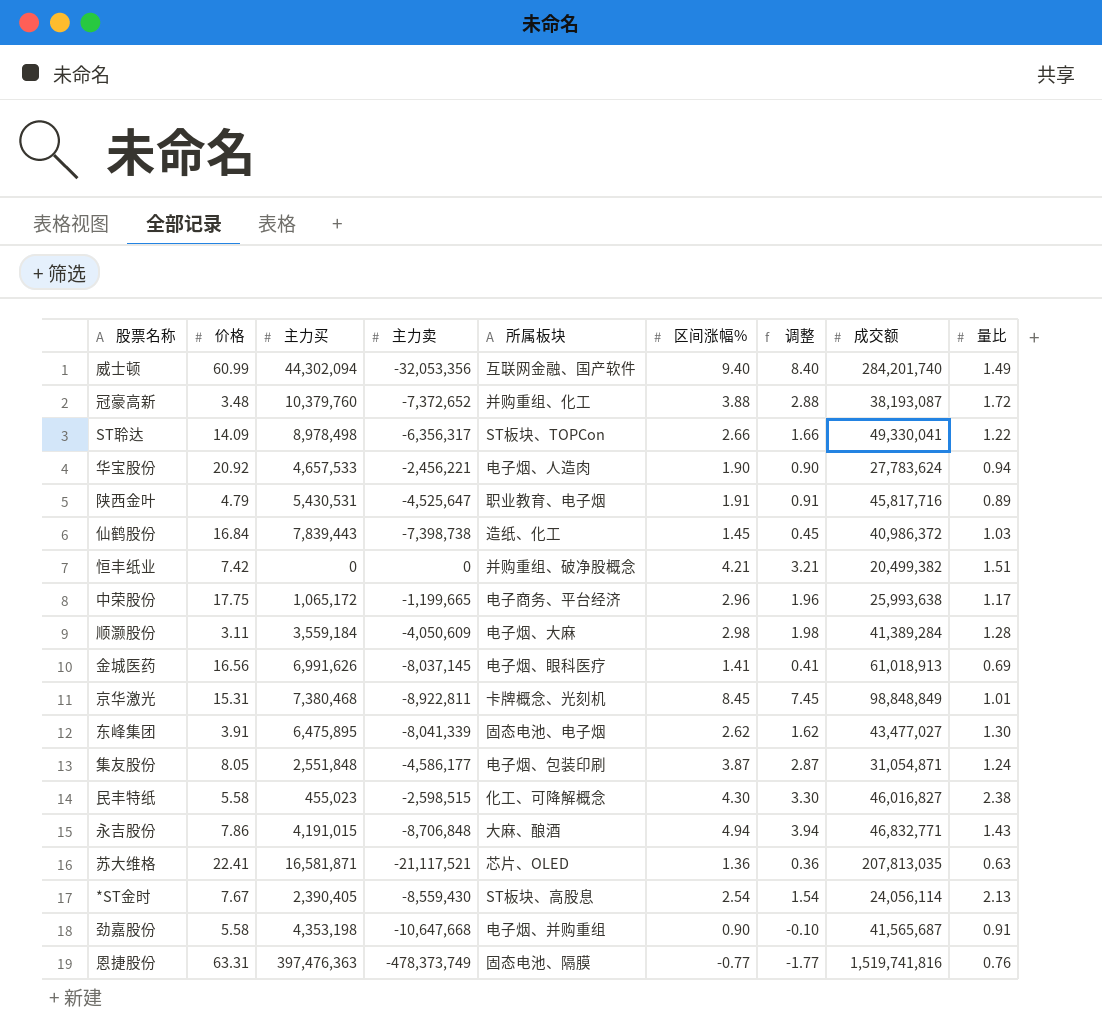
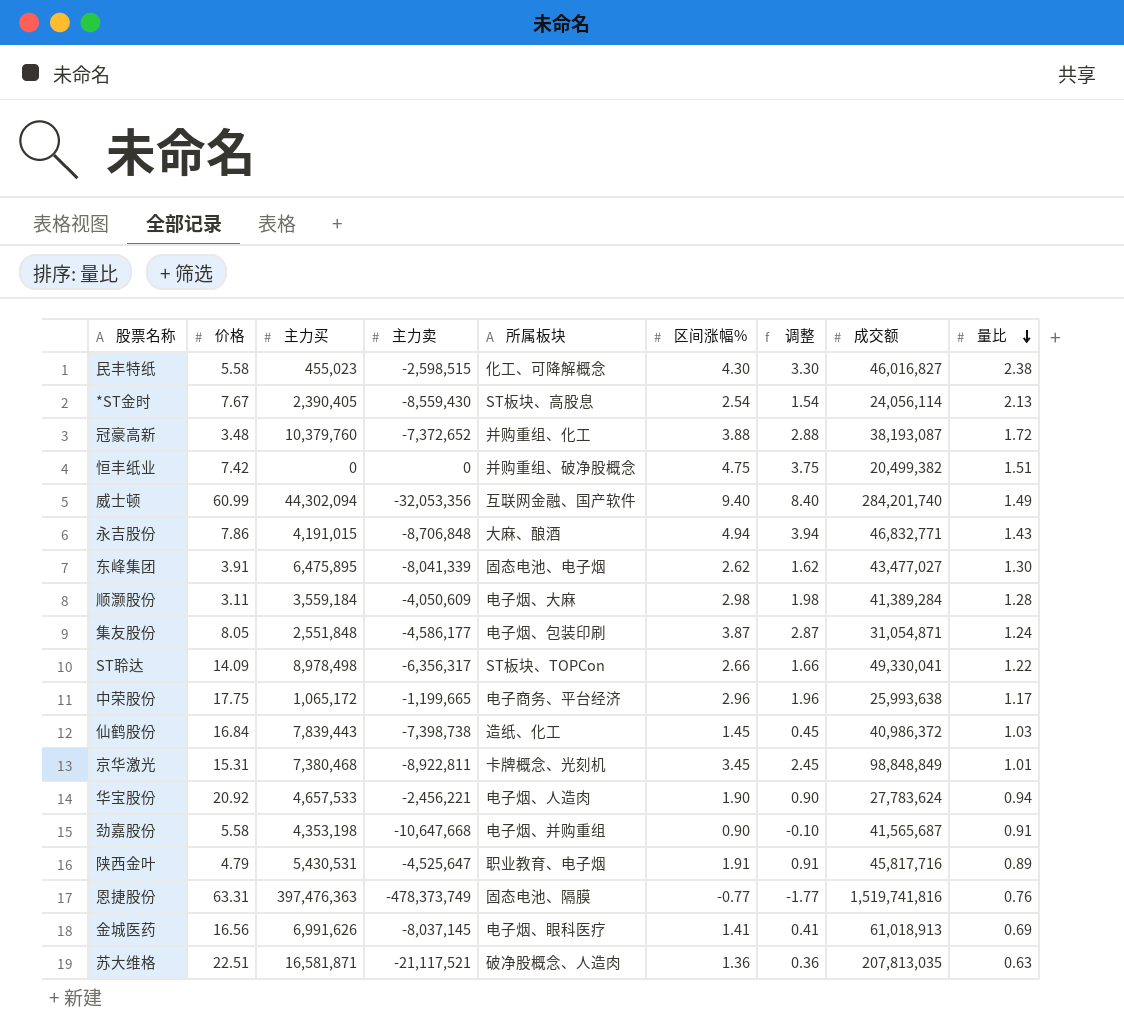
row order: none -> 量比 descending
恒丰纸业 | 区间涨幅%: 4.21 -> 4.75
恒丰纸业 | 调整: 3.21 -> 3.75
京华激光 | 区间涨幅%: 8.45 -> 3.45
京华激光 | 调整: 7.45 -> 2.45
苏大维格 | 价格: 22.41 -> 22.51
苏大维格 | 所属板块: 芯片、OLED -> 破净股概念、人造肉

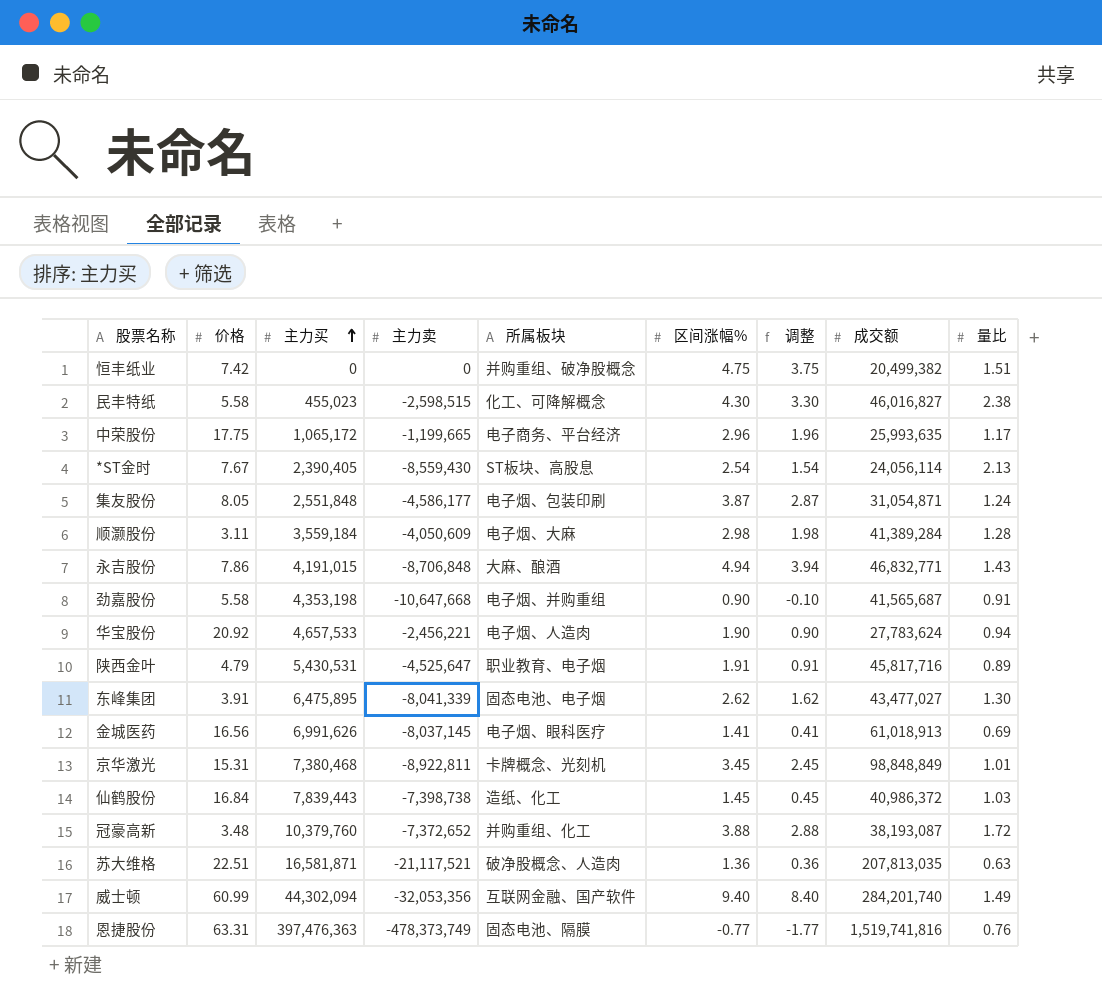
row order: 量比 descending -> 主力买 ascending
row ST聆达: 14.09 | 8,978,498 | -6,356,317 | ST板块、TOPCon | 2.66 | 1.66 | 49,330,041 | 1.22 -> none
中荣股份 | 成交额: 25,993,638 -> 25,993,635

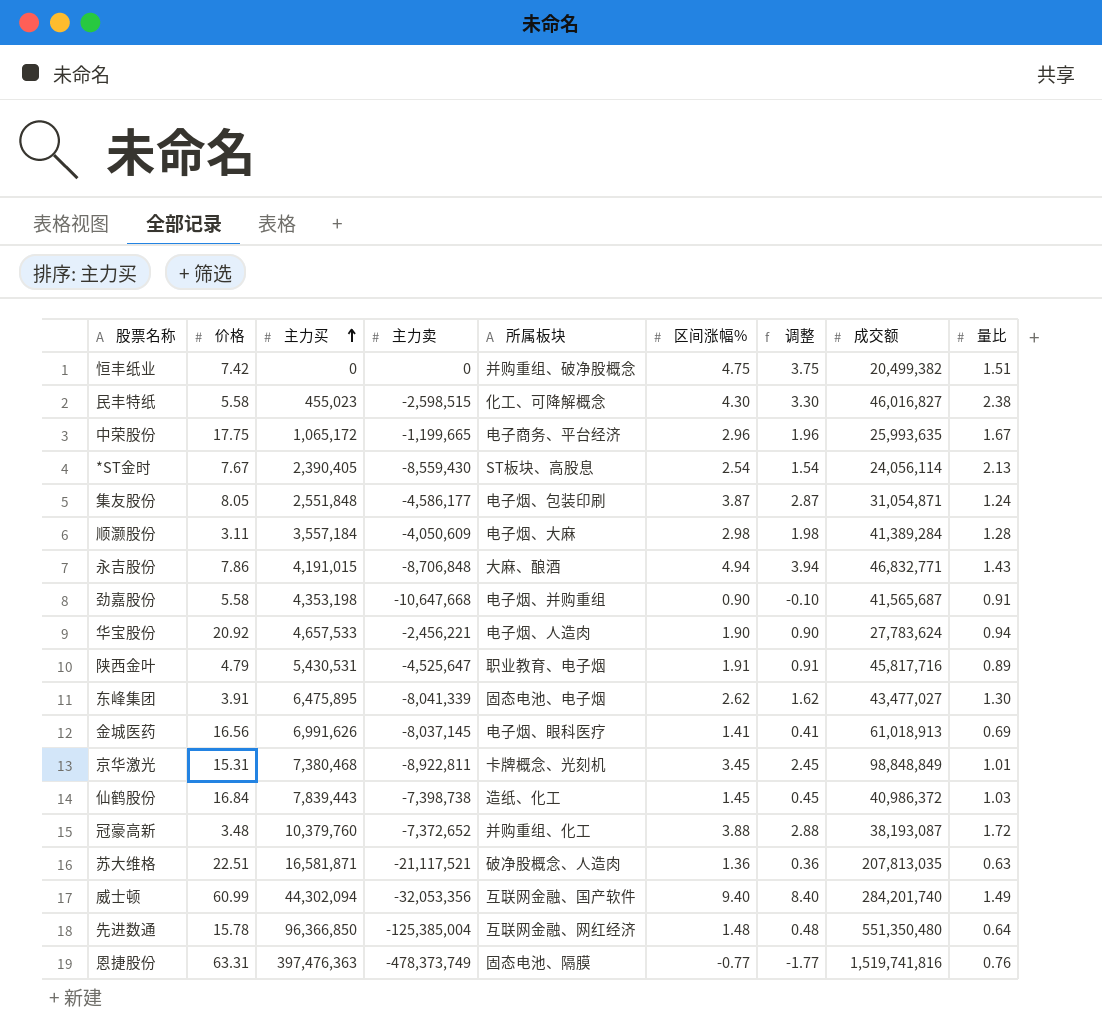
中荣股份 | 量比: 1.17 -> 1.67
顺灏股份 | 主力买: 3,559,184 -> 3,557,184
row 先进数通: none -> 15.78 | 96,366,850 | -125,385,004 | 互联网金融、网红经济 | 1.48 | 0.48 | 551,350,480 | 0.64

